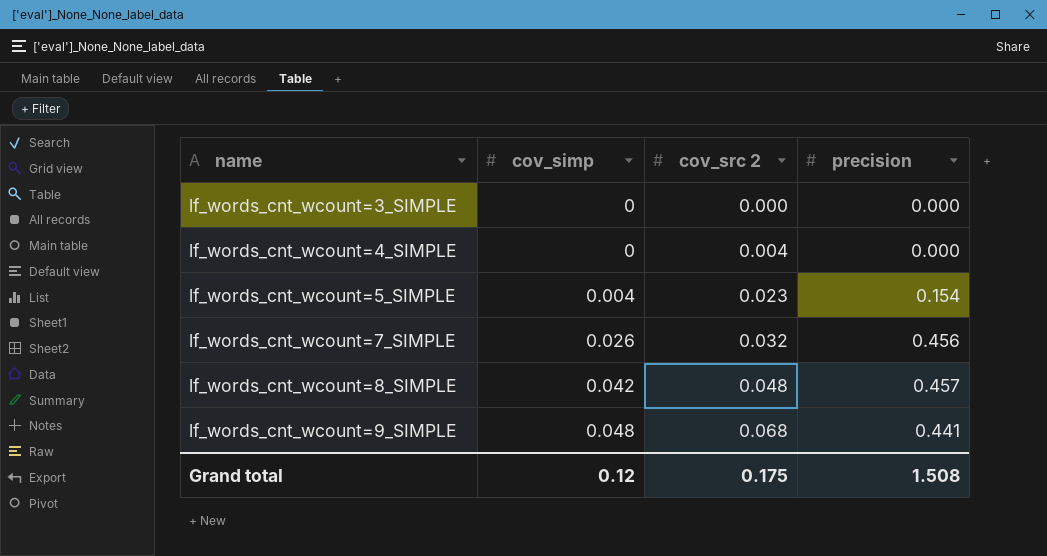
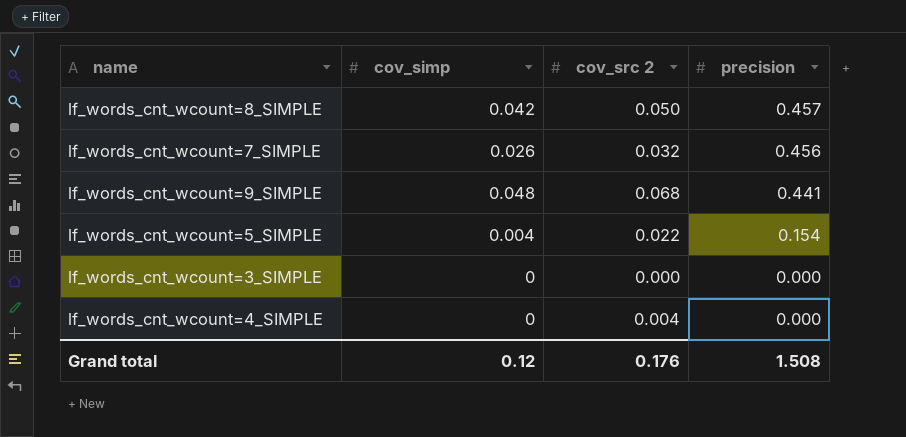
row order: name ascending -> precision descending
lf_words_cnt_wcount=8_SIMPLE | cov_src 2: 0.048 -> 0.050
lf_words_cnt_wcount=5_SIMPLE | cov_src 2: 0.023 -> 0.022
Grand total | cov_src 2: 0.175 -> 0.176

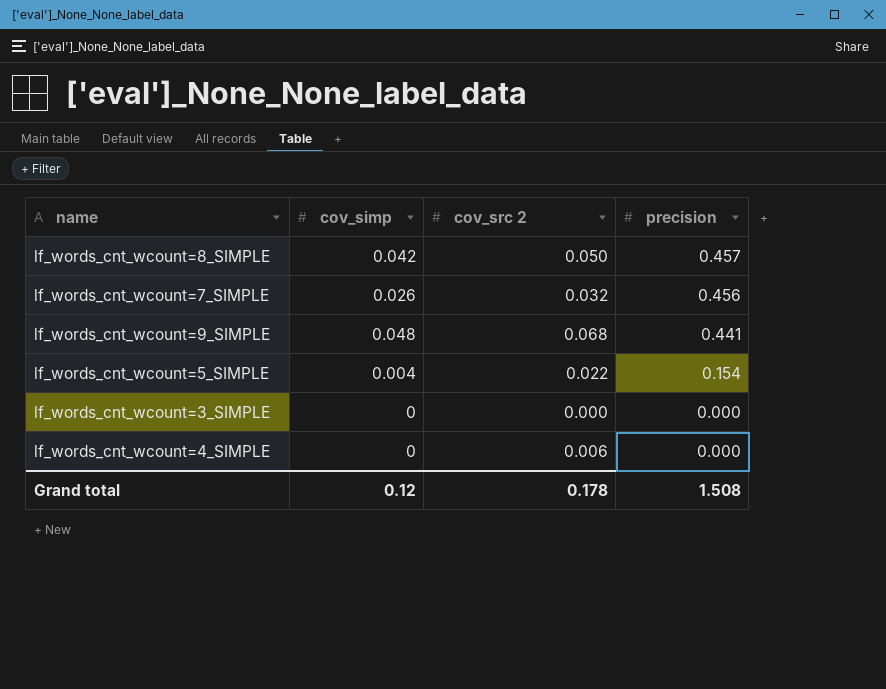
lf_words_cnt_wcount=4_SIMPLE | cov_src 2: 0.004 -> 0.006
Grand total | cov_src 2: 0.176 -> 0.178

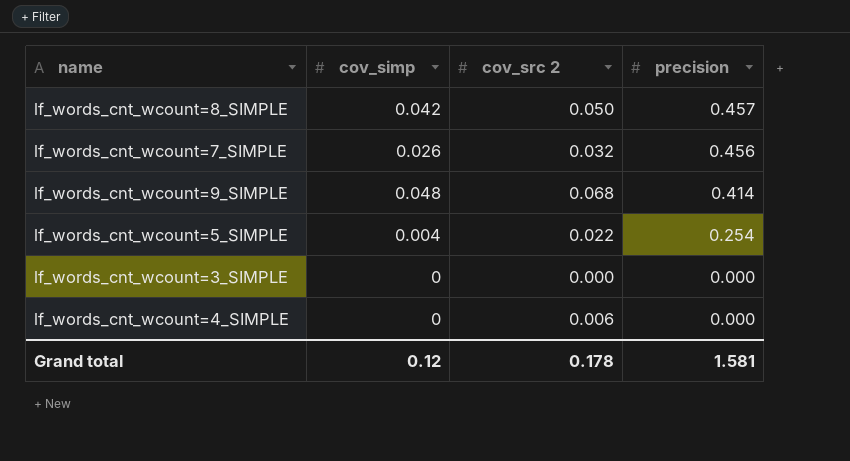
lf_words_cnt_wcount=9_SIMPLE | precision: 0.441 -> 0.414
lf_words_cnt_wcount=5_SIMPLE | precision: 0.154 -> 0.254
Grand total | precision: 1.508 -> 1.581

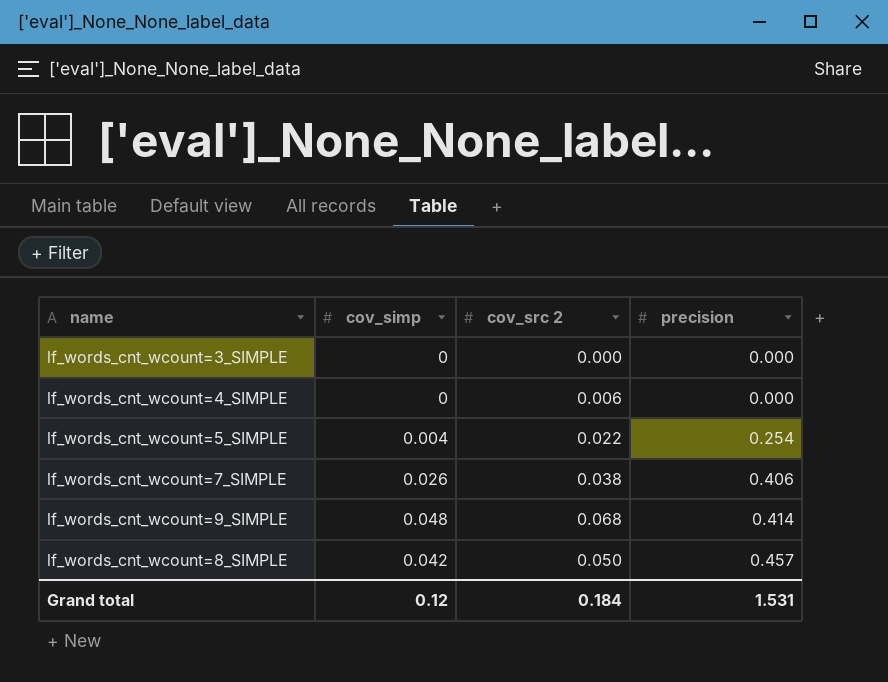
row order: precision descending -> precision ascending
lf_words_cnt_wcount=7_SIMPLE | cov_src 2: 0.032 -> 0.038
lf_words_cnt_wcount=7_SIMPLE | precision: 0.456 -> 0.406
Grand total | cov_src 2: 0.178 -> 0.184
Grand total | precision: 1.581 -> 1.531

